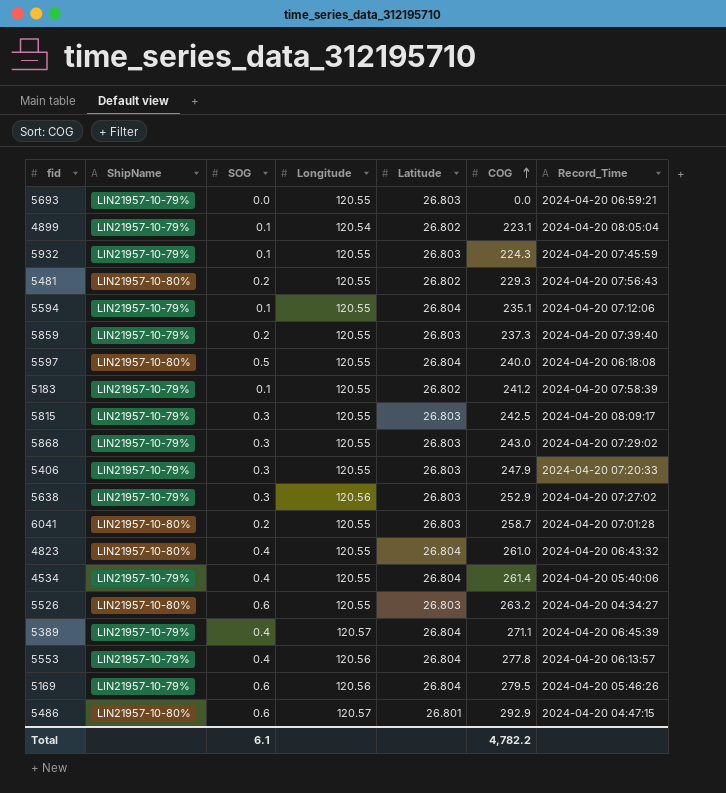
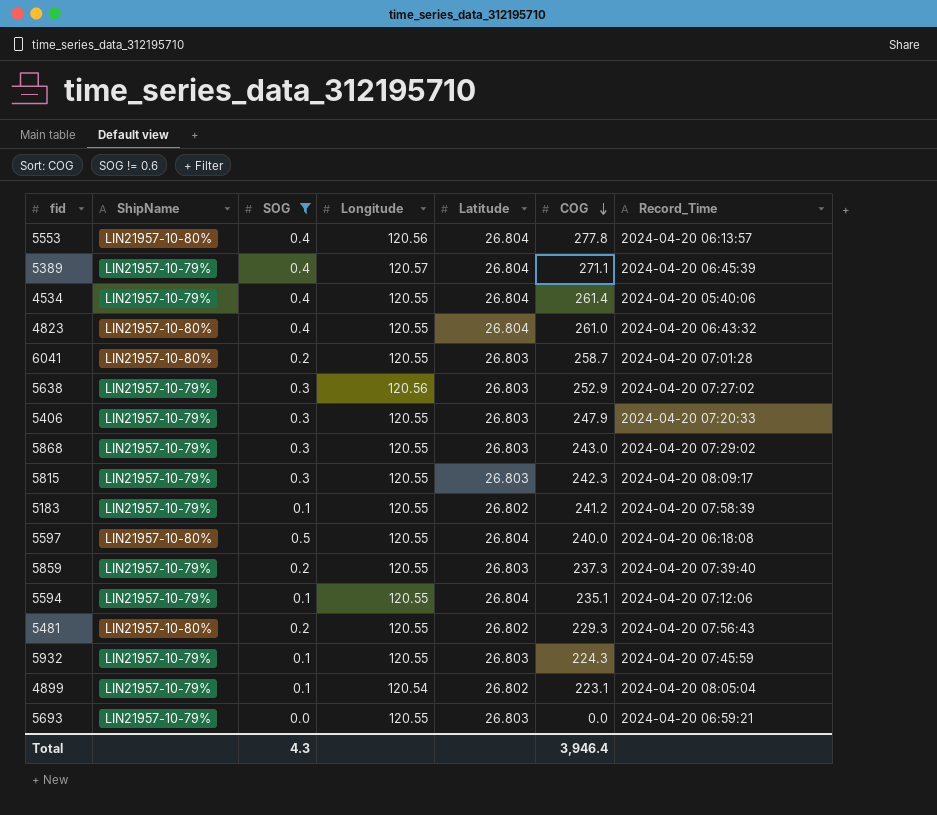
filter: none -> SOG != 0.6
row order: COG ascending -> COG descending
5553 | ShipName: LIN21957-10-79% -> LIN21957-10-80%
5815 | COG: 242.5 -> 242.3
Total | SOG: 6.1 -> 4.3
Total | COG: 4,782.2 -> 3,946.4

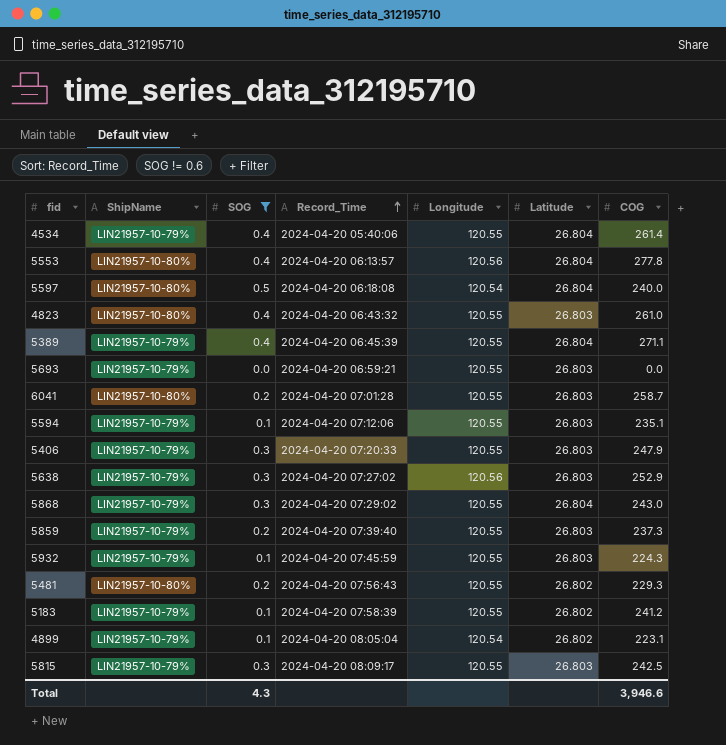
row order: COG descending -> Record_Time ascending
column Record_Time | position: 7 -> 4
5597 | Longitude: 120.55 -> 120.54
4823 | Latitude: 26.804 -> 26.803
5389 | Longitude: 120.57 -> 120.55
5594 | Latitude: 26.804 -> 26.803
5868 | Latitude: 26.803 -> 26.804
5815 | COG: 242.3 -> 242.5
Total | COG: 3,946.4 -> 3,946.6

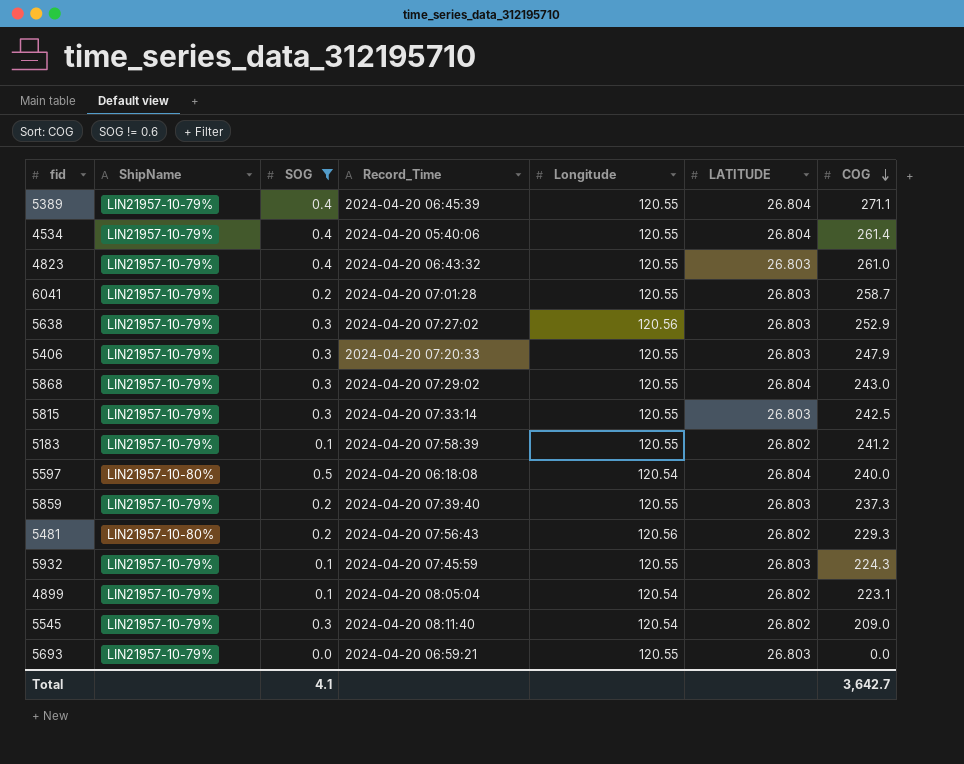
row order: Record_Time ascending -> COG descending
column name: Latitude -> LATITUDE
row 5553: LIN21957-10-80% | 0.4 | 2024-04-20 06:13:57 | 120.56 | 26.804 | 277.8 -> none
row 5594: LIN21957-10-79% | 0.1 | 2024-04-20 07:12:06 | 120.55 | 26.803 | 235.1 -> none
4823 | ShipName: LIN21957-10-80% -> LIN21957-10-79%
6041 | ShipName: LIN21957-10-80% -> LIN21957-10-79%
5815 | Record_Time: 2024-04-20 08:09:17 -> 2024-04-20 07:33:14
5481 | Longitude: 120.55 -> 120.56
row 5545: none -> LIN21957-10-79% | 0.3 | 2024-04-20 08:11:40 | 120.54 | 26.802 | 209.0
Total | SOG: 4.3 -> 4.1
Total | COG: 3,946.6 -> 3,642.7

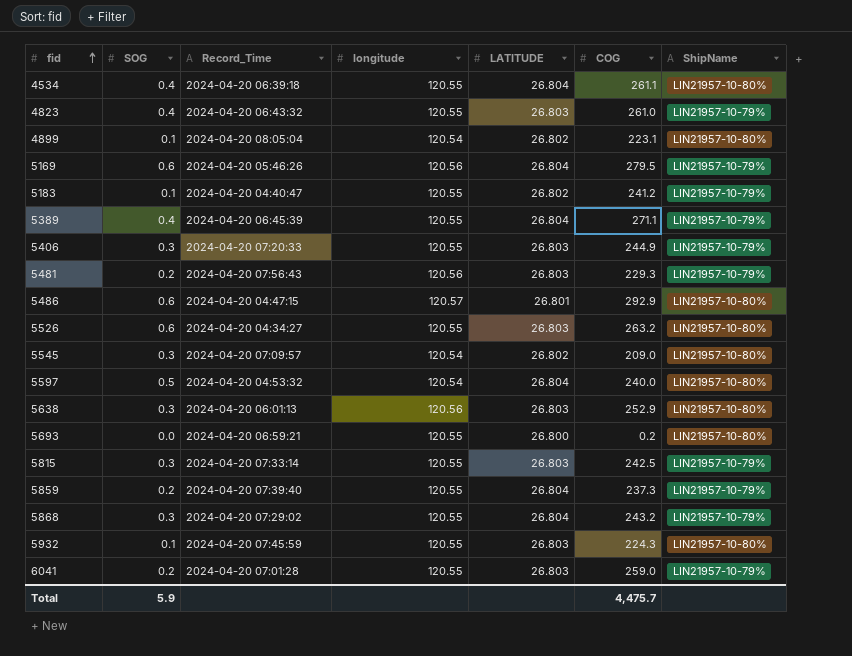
filter: SOG != 0.6 -> none
row order: COG descending -> fid ascending
column name: Longitude -> longitude
column ShipName | position: 2 -> 7
4534 | Record_Time: 2024-04-20 05:40:06 -> 2024-04-20 06:39:18
4534 | COG: 261.4 -> 261.1
4534 | ShipName: LIN21957-10-79% -> LIN21957-10-80%
4899 | ShipName: LIN21957-10-79% -> LIN21957-10-80%
5183 | Record_Time: 2024-04-20 07:58:39 -> 2024-04-20 04:40:47
5406 | COG: 247.9 -> 244.9
5481 | LATITUDE: 26.802 -> 26.803
5481 | ShipName: LIN21957-10-80% -> LIN21957-10-79%
5545 | Record_Time: 2024-04-20 08:11:40 -> 2024-04-20 07:09:57
5545 | ShipName: LIN21957-10-79% -> LIN21957-10-80%
5597 | Record_Time: 2024-04-20 06:18:08 -> 2024-04-20 04:53:32
5638 | Record_Time: 2024-04-20 07:27:02 -> 2024-04-20 06:01:13
5638 | ShipName: LIN21957-10-79% -> LIN21957-10-80%
5693 | LATITUDE: 26.803 -> 26.800
5693 | COG: 0.0 -> 0.2
5693 | ShipName: LIN21957-10-79% -> LIN21957-10-80%
5859 | LATITUDE: 26.803 -> 26.804
5868 | COG: 243.0 -> 243.2
5932 | ShipName: LIN21957-10-79% -> LIN21957-10-80%
6041 | COG: 258.7 -> 259.0
Total | SOG: 4.1 -> 5.9
Total | COG: 3,642.7 -> 4,475.7

